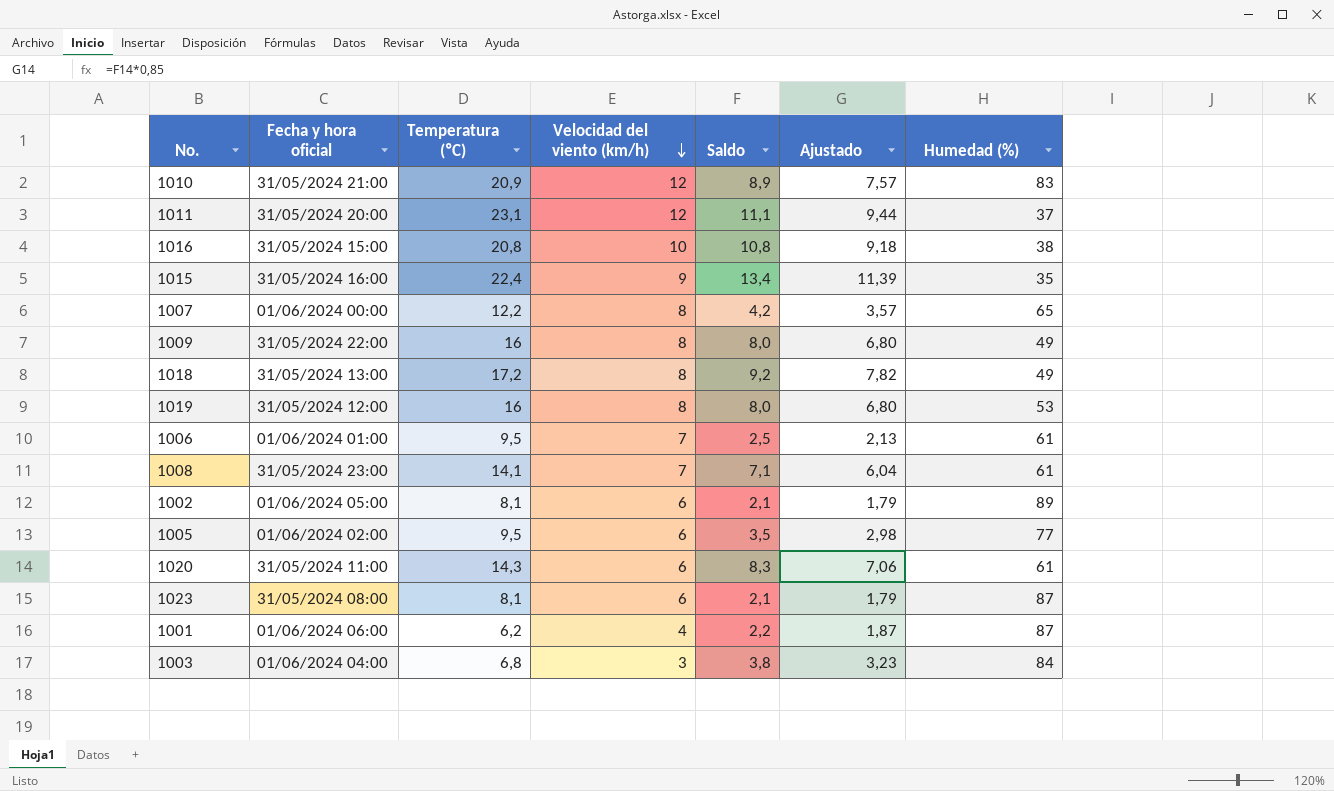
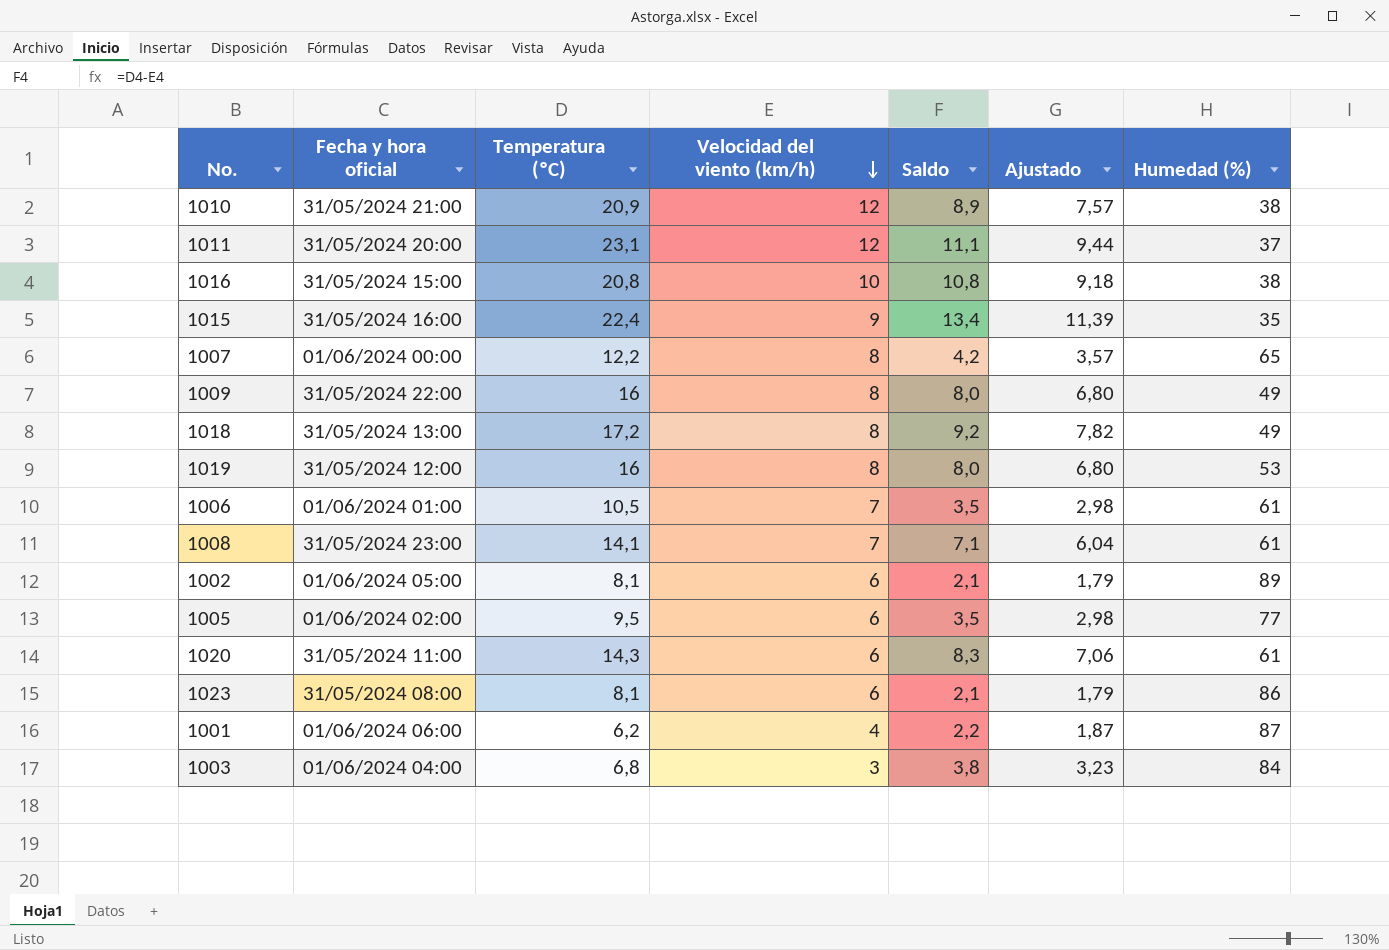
1010 | Humedad (%): 83 -> 38
1006 | Temperatura (ºC): 9,5 -> 10,5
1006 | Saldo: 2,5 -> 3,5
1006 | Ajustado: 2,13 -> 2,98
1023 | Humedad (%): 87 -> 86

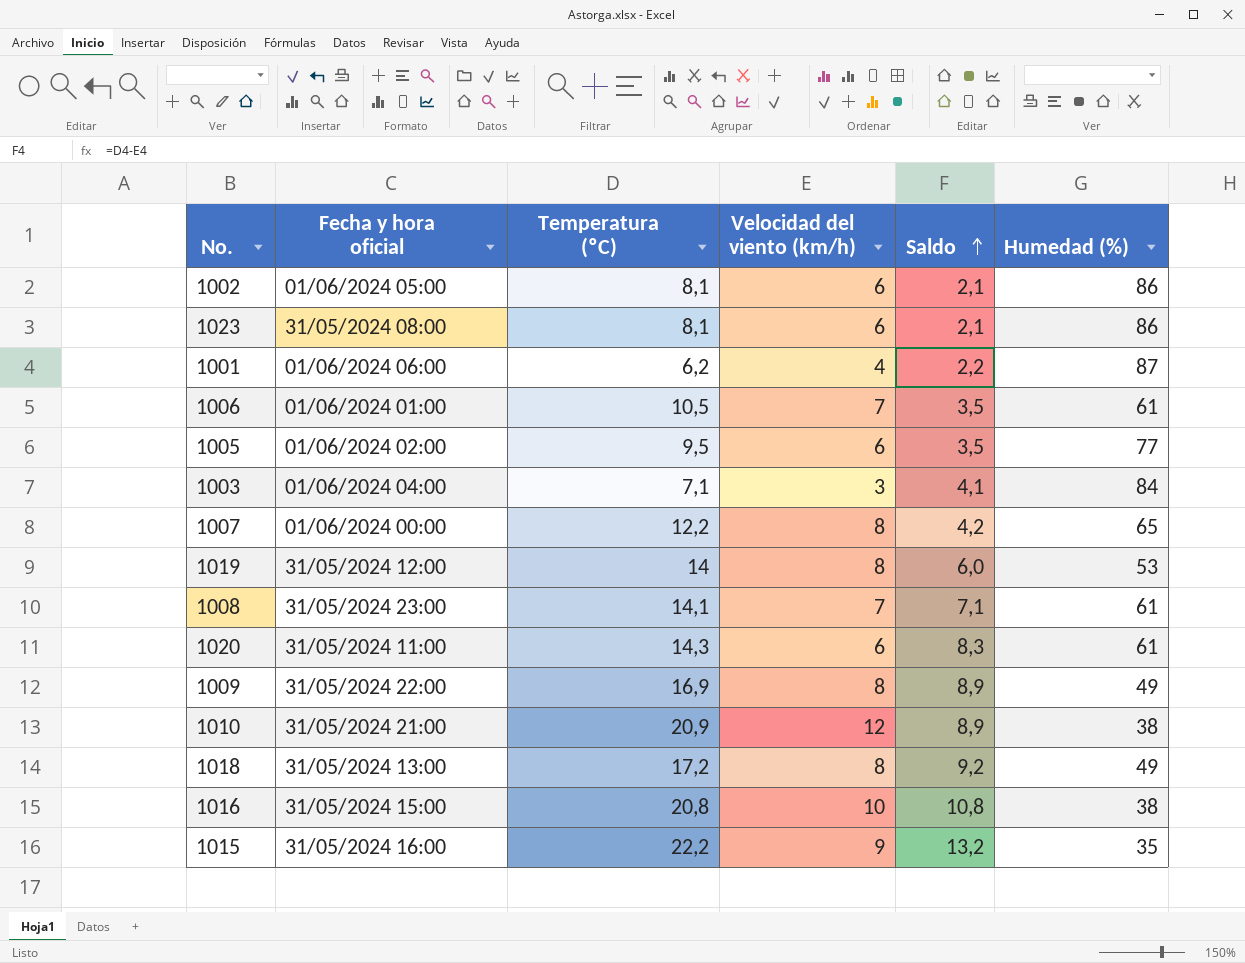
row order: Velocidad del viento (km/h) descending -> Saldo ascending
column Ajustado | formula: [Saldo] * 0,85 -> none
row 1011: 31/05/2024 20:00 | 23,1 | 12 | 11,1 | 9,44 | 37 -> none
1002 | Humedad (%): 89 -> 86
1003 | Temperatura (ºC): 6,8 -> 7,1
1003 | Saldo: 3,8 -> 4,1
1019 | Temperatura (ºC): 16 -> 14
1019 | Saldo: 8,0 -> 6,0
1009 | Temperatura (ºC): 16 -> 16,9
1009 | Saldo: 8,0 -> 8,9
1015 | Temperatura (ºC): 22,4 -> 22,2
1015 | Saldo: 13,4 -> 13,2

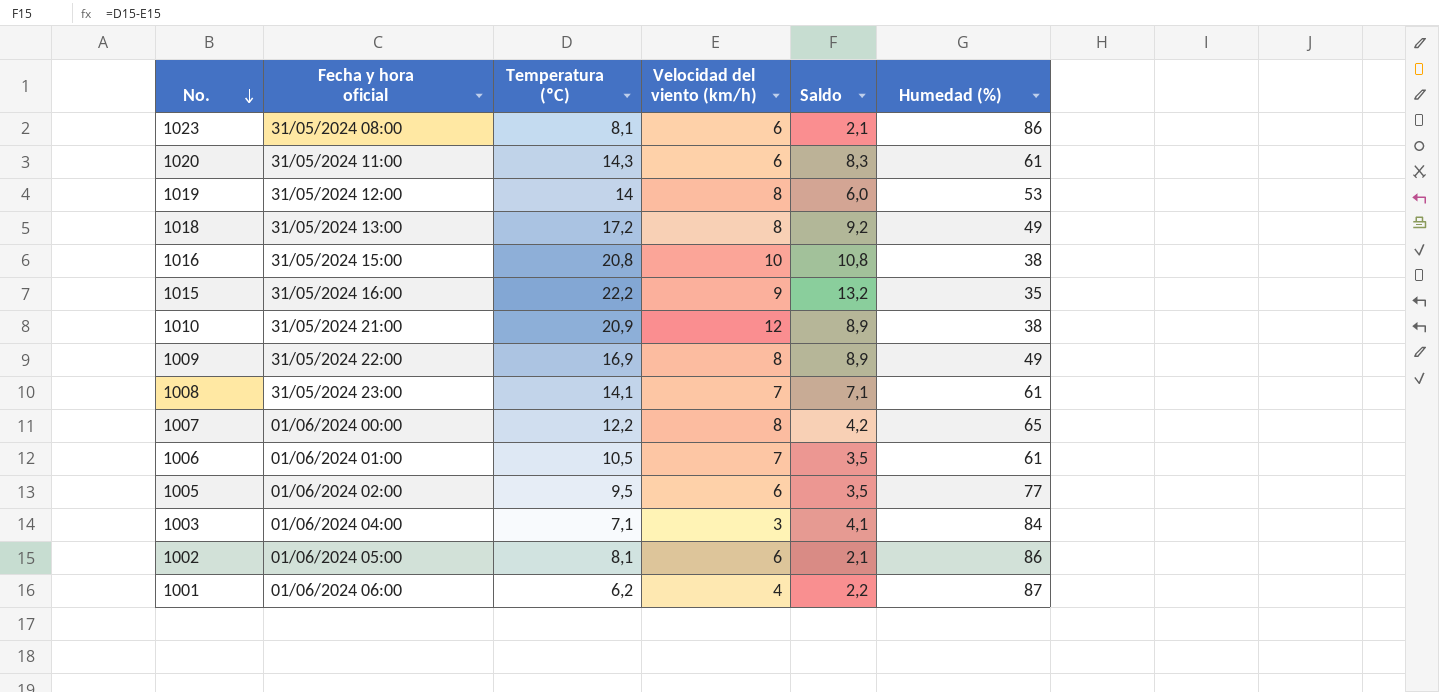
row order: Saldo ascending -> No. descending

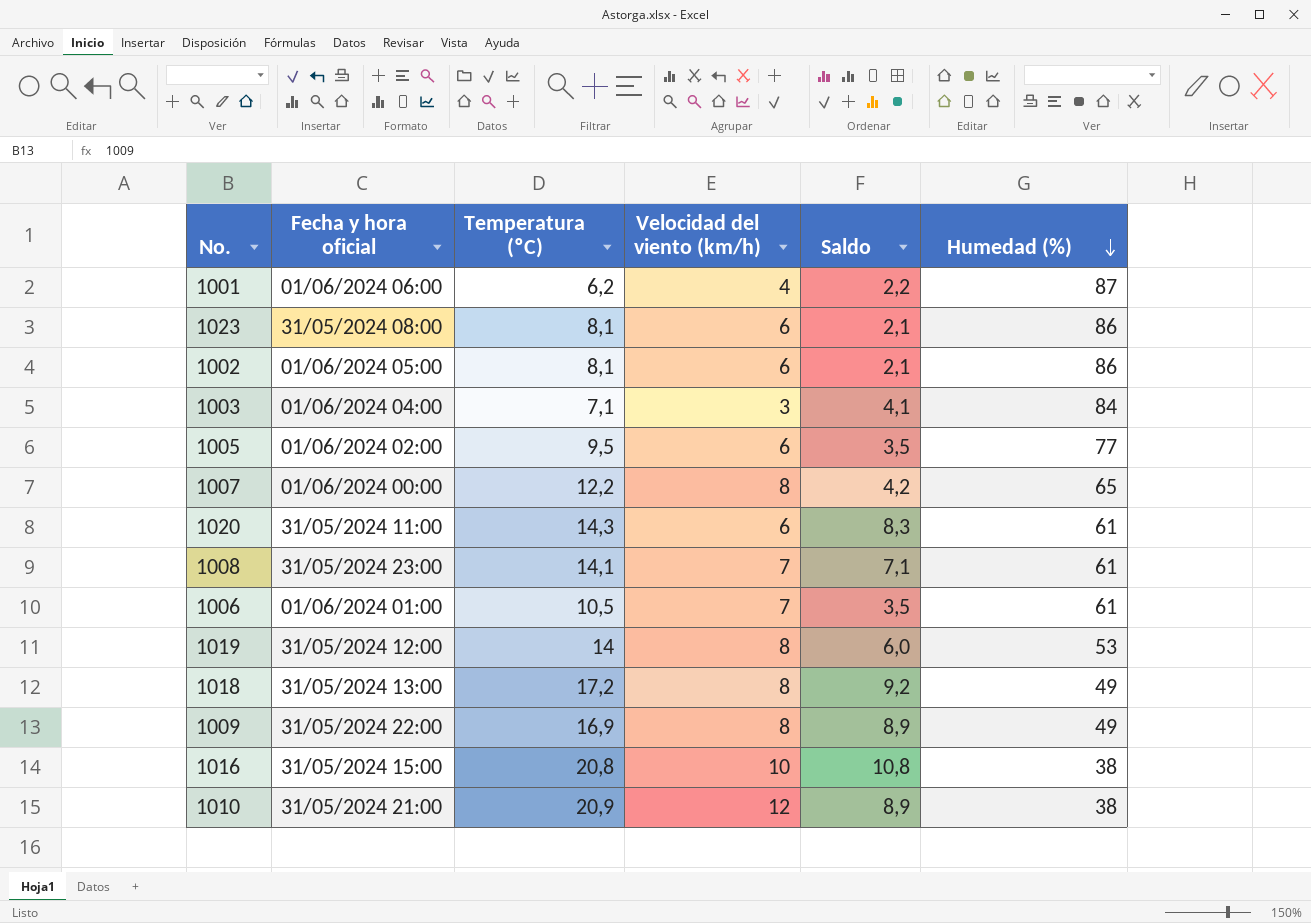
row order: No. descending -> Humedad (%) descending
row 1015: 31/05/2024 16:00 | 22,2 | 9 | 13,2 | 35 -> none

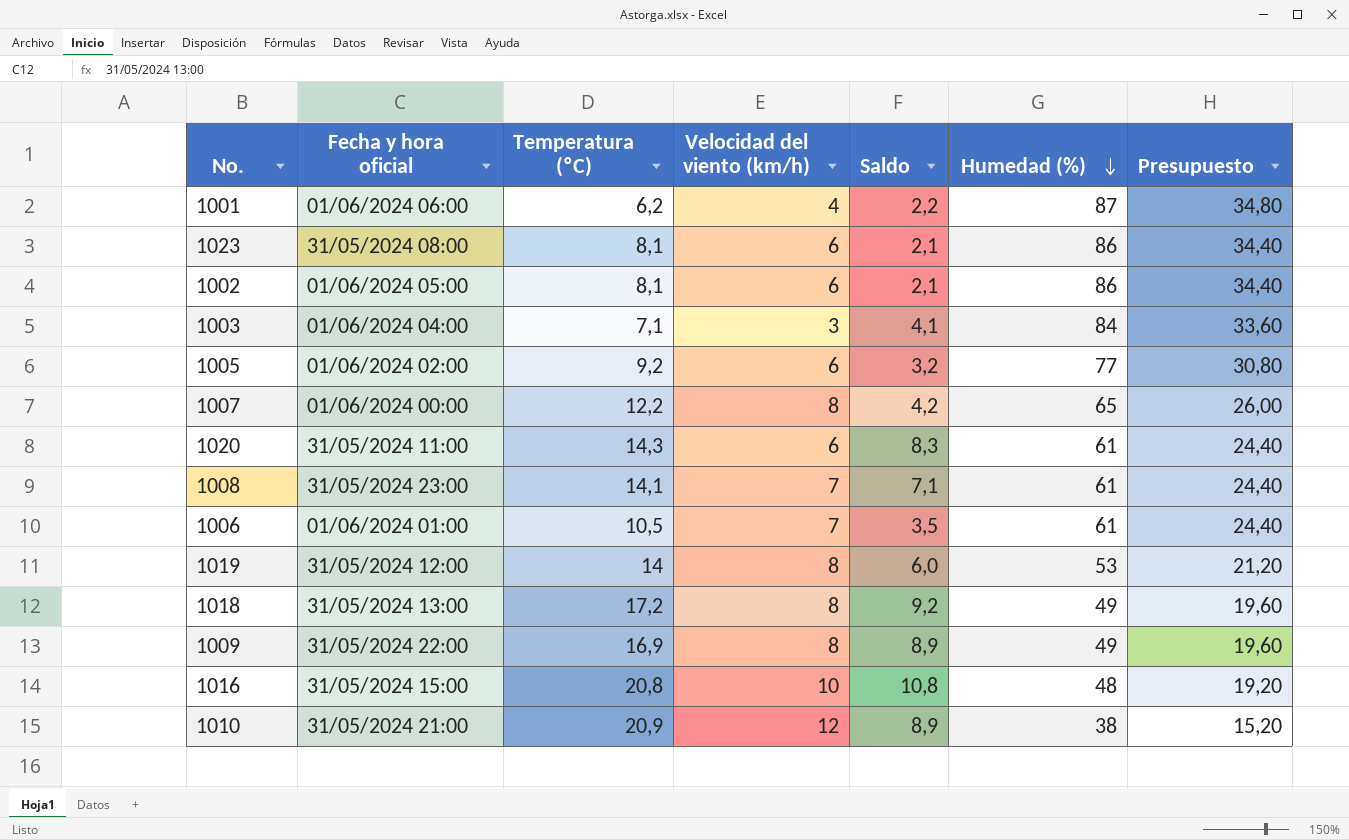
column Presupuesto | formula: none -> [Humedad (%)] * 0,4
1005 | Temperatura (ºC): 9,5 -> 9,2
1005 | Saldo: 3,5 -> 3,2
1016 | Humedad (%): 38 -> 48

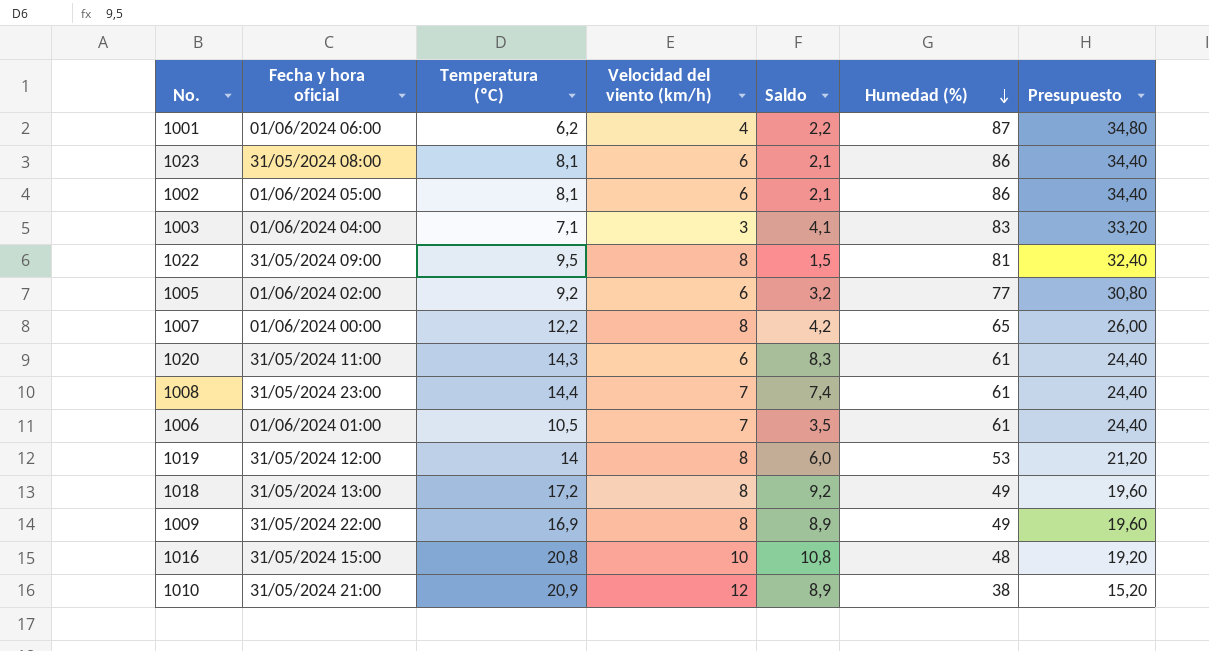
1003 | Humedad (%): 84 -> 83
1003 | Presupuesto: 33,60 -> 33,20
row 1022: none -> 31/05/2024 09:00 | 9,5 | 8 | 1,5 | 81 | 32,40
1008 | Temperatura (ºC): 14,1 -> 14,4
1008 | Saldo: 7,1 -> 7,4

